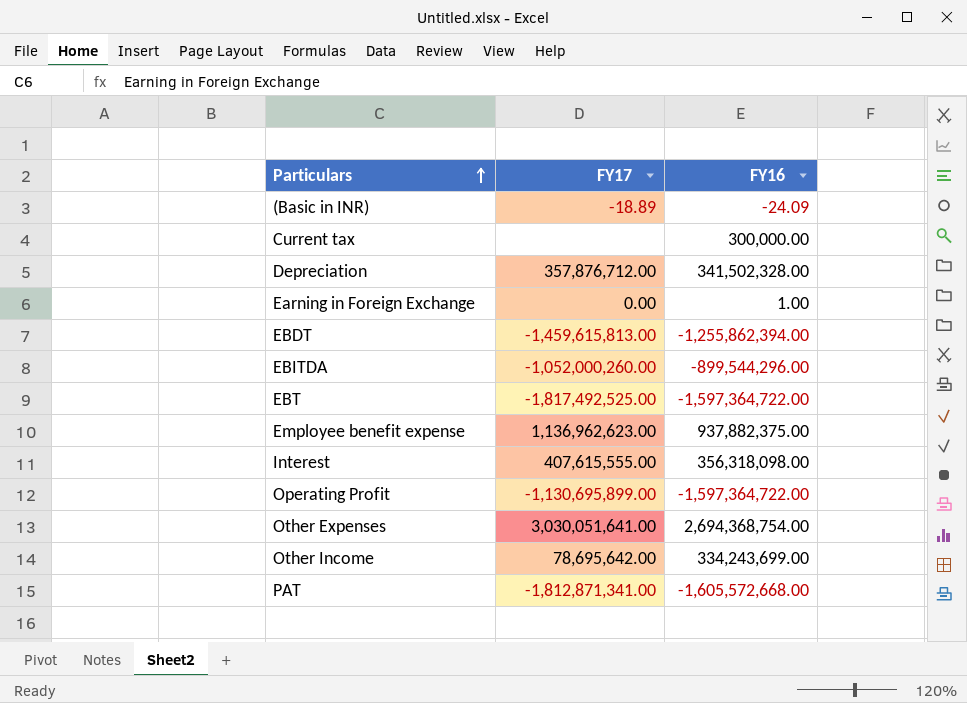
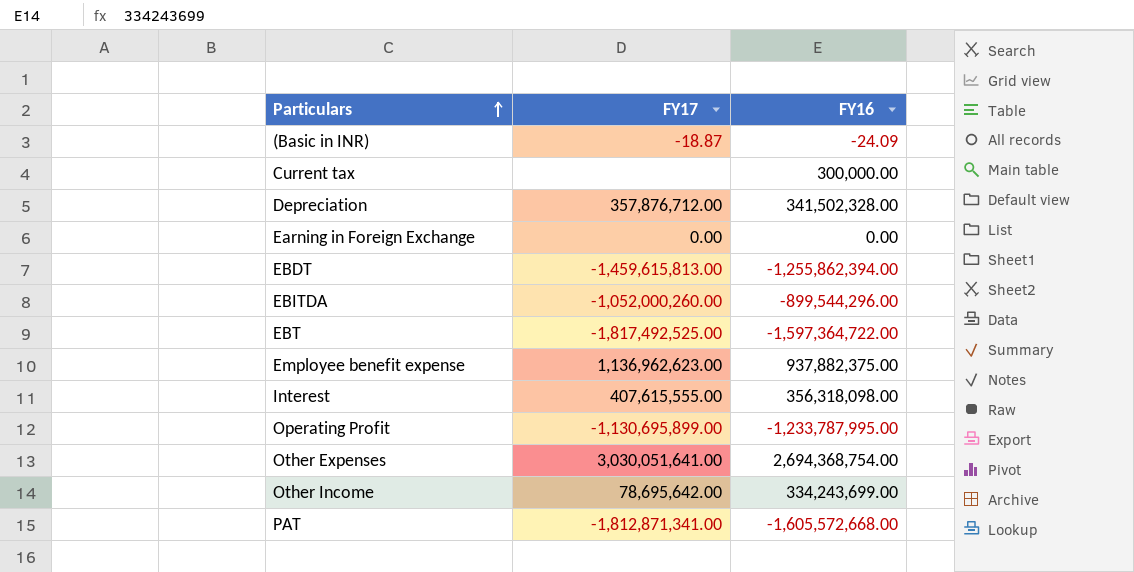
(Basic in INR) | FY17: -18.89 -> -18.87
Earning in Foreign Exchange | FY16: 1.00 -> 0.00
Operating Profit | FY16: -1,597,364,722.00 -> -1,233,787,995.00

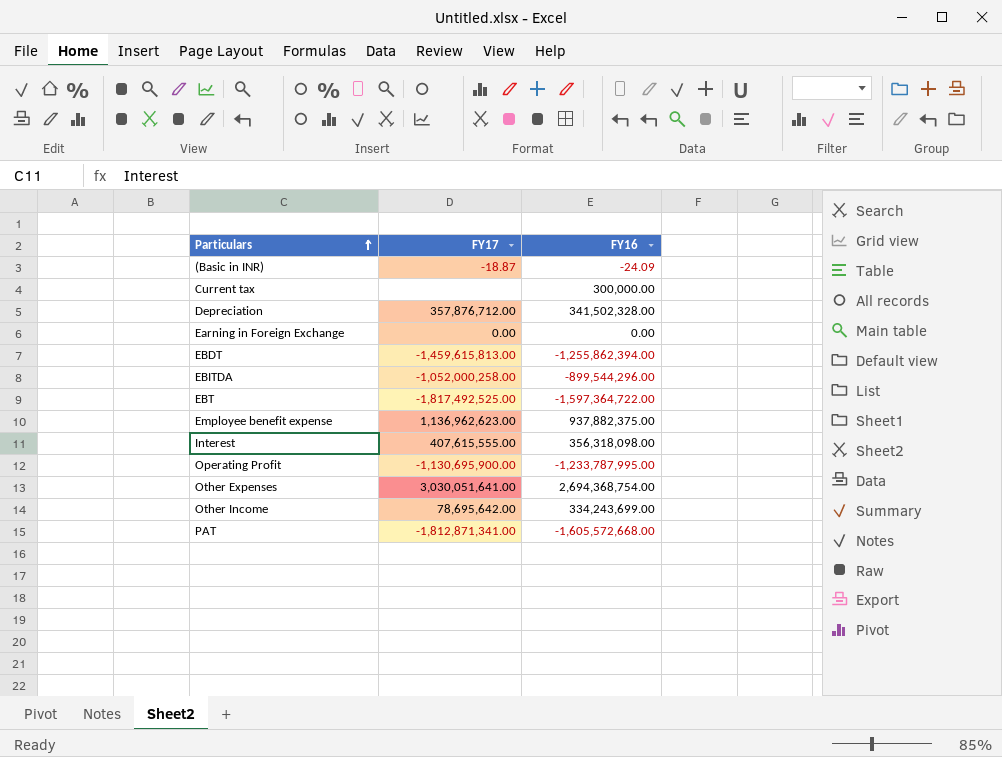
EBITDA | FY17: -1,052,000,260.00 -> -1,052,000,258.00
Operating Profit | FY17: -1,130,695,899.00 -> -1,130,695,900.00

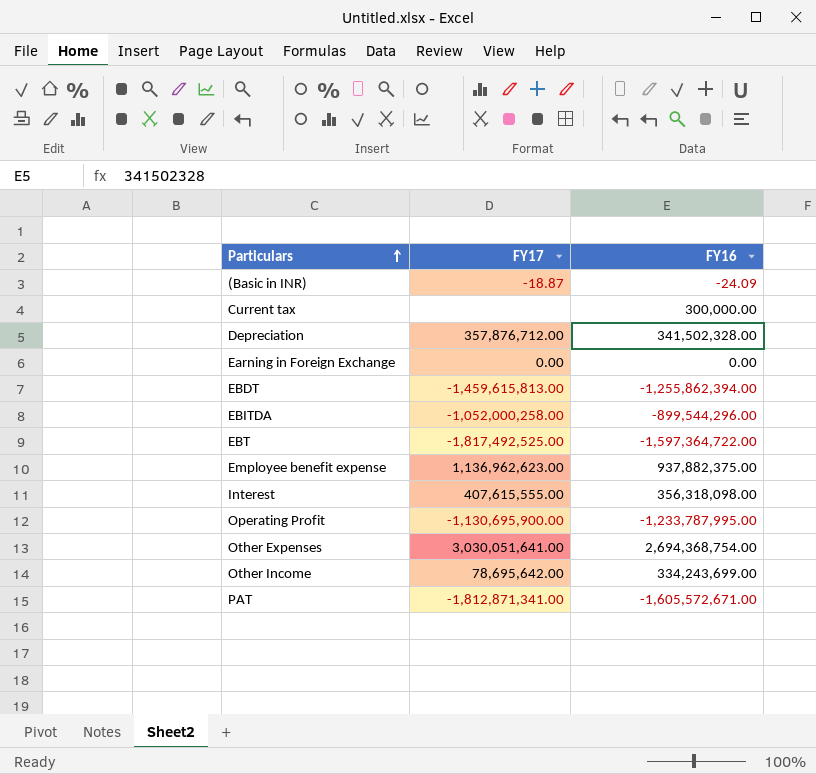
PAT | FY16: -1,605,572,668.00 -> -1,605,572,671.00

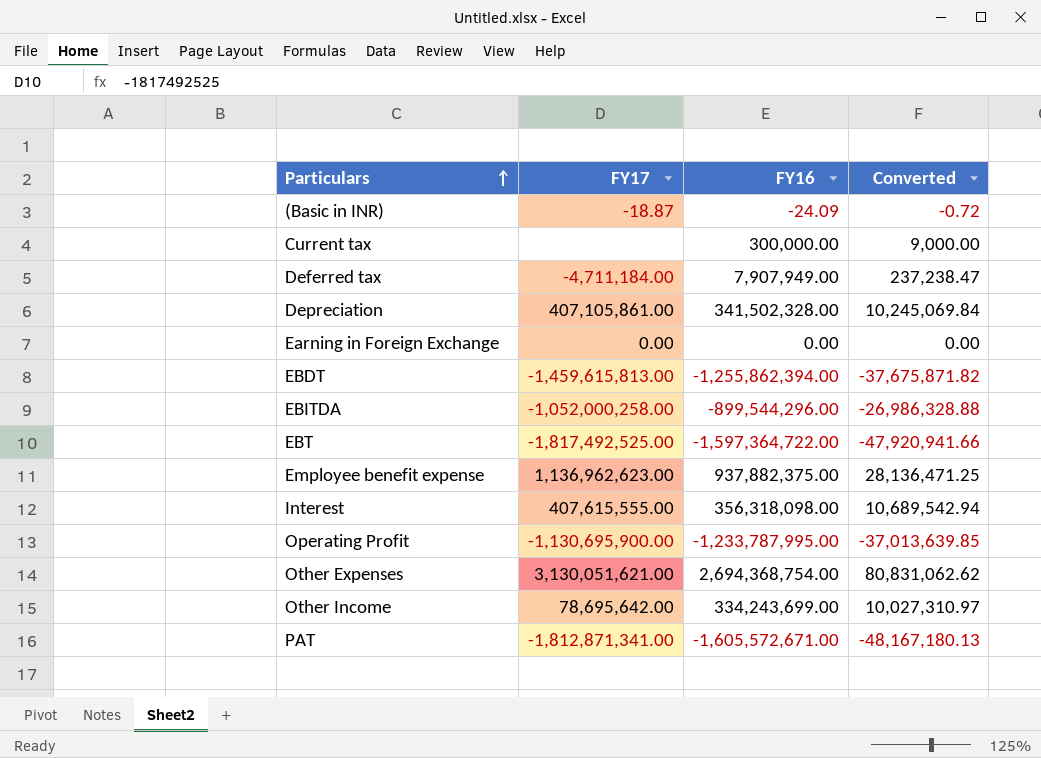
column Converted | formula: none -> [FY16] * 0.03
row Deferred tax: none -> -4,711,184.00 | 7,907,949.00 | 237,238.47
Depreciation | FY17: 357,876,712.00 -> 407,105,861.00
Other Expenses | FY17: 3,030,051,641.00 -> 3,130,051,621.00

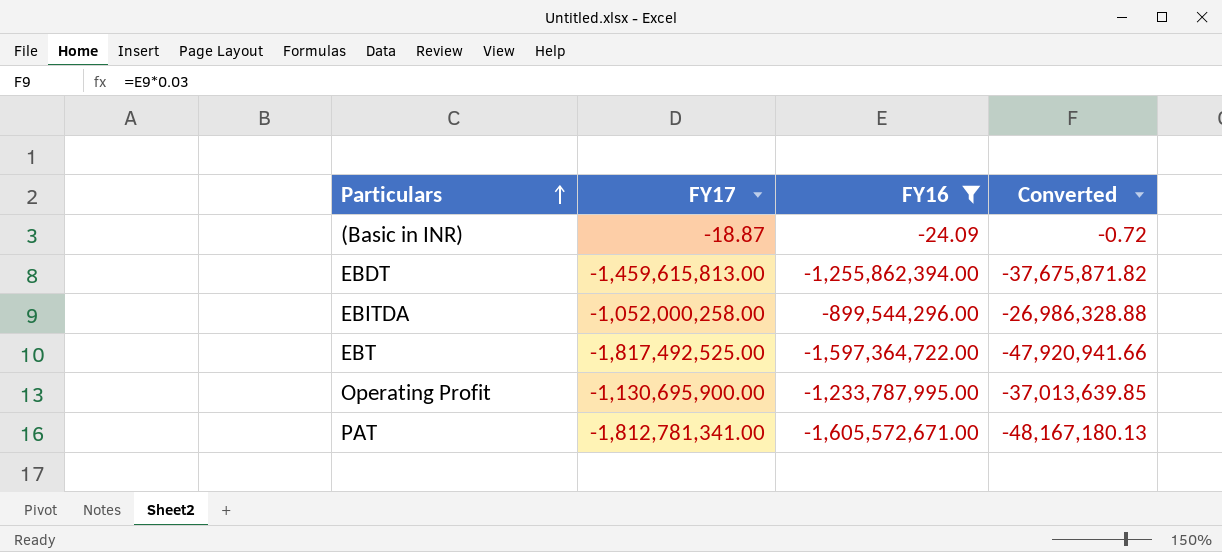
filter: none -> FY16 <= -24.09
PAT | FY17: -1,812,871,341.00 -> -1,812,781,341.00

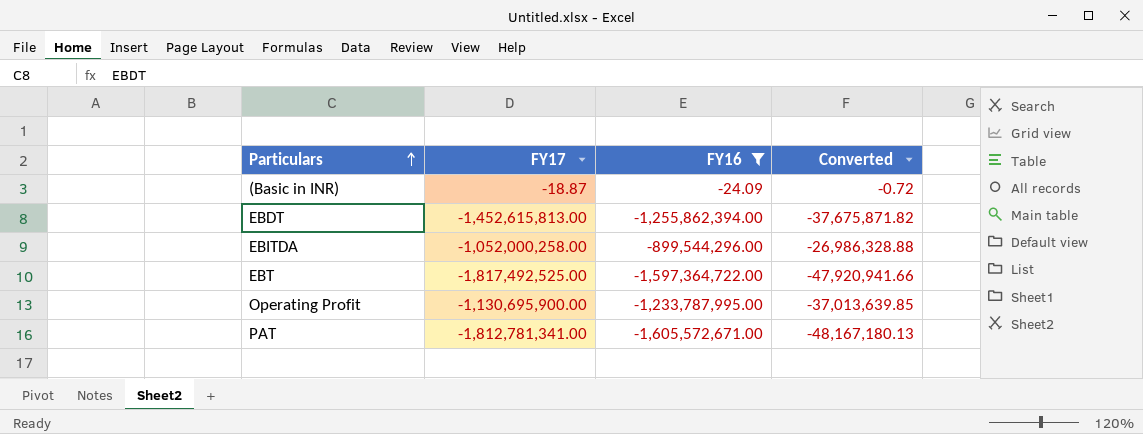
EBDT | FY17: -1,459,615,813.00 -> -1,452,615,813.00

